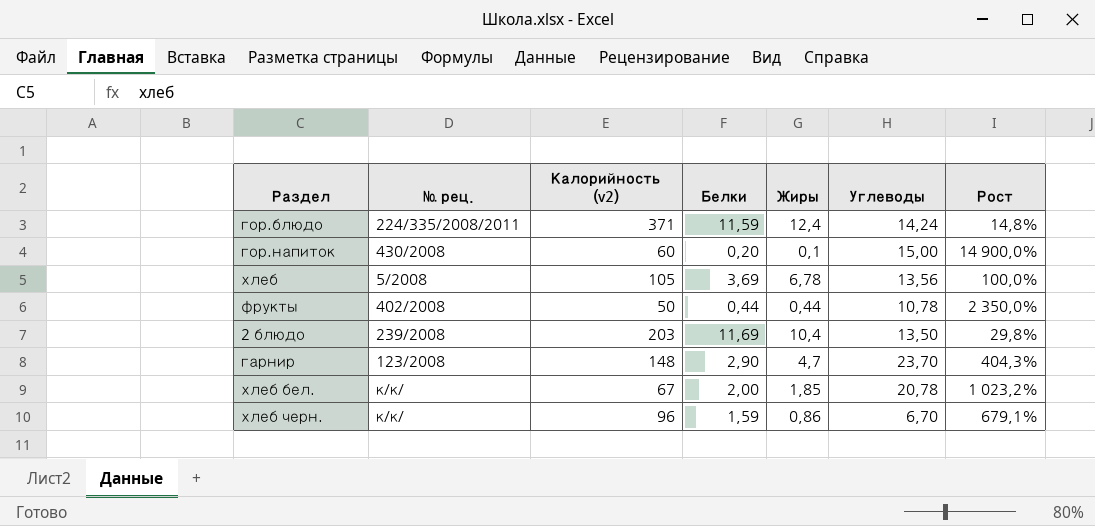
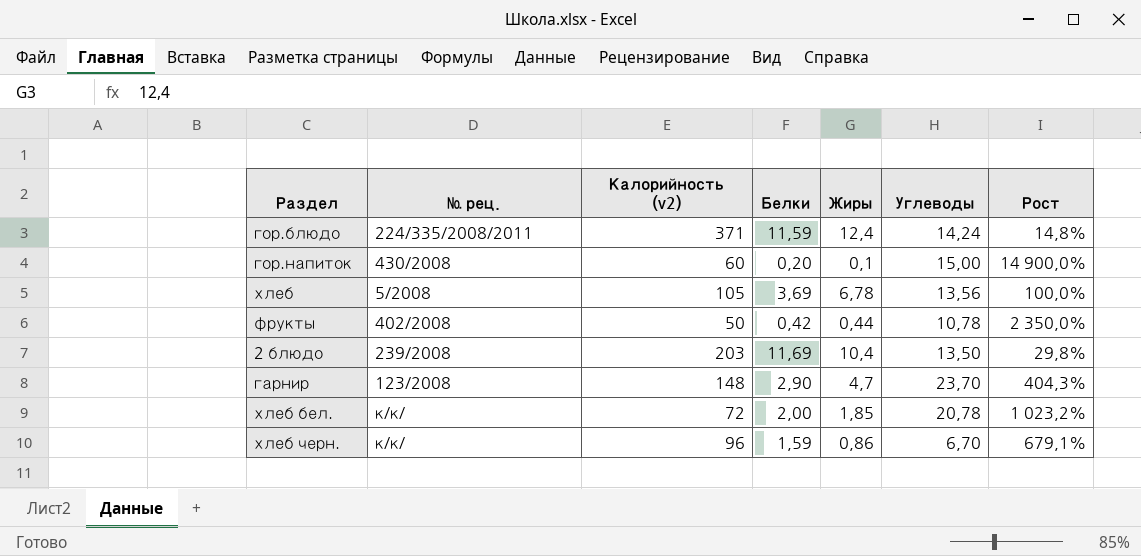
фрукты | Белки: 0,44 -> 0,42
хлеб бел. | Калорийность (v2): 67 -> 72

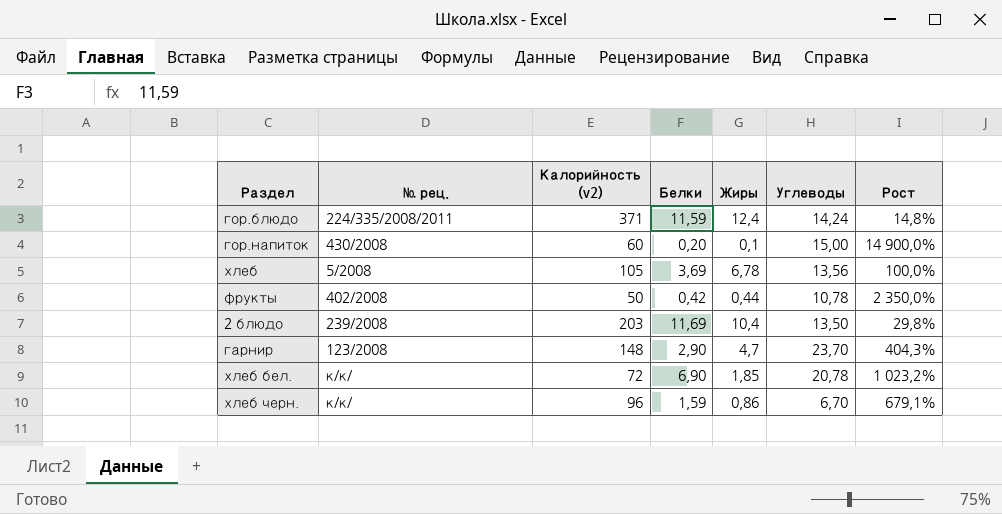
хлеб бел. | Белки: 2,00 -> 6,90

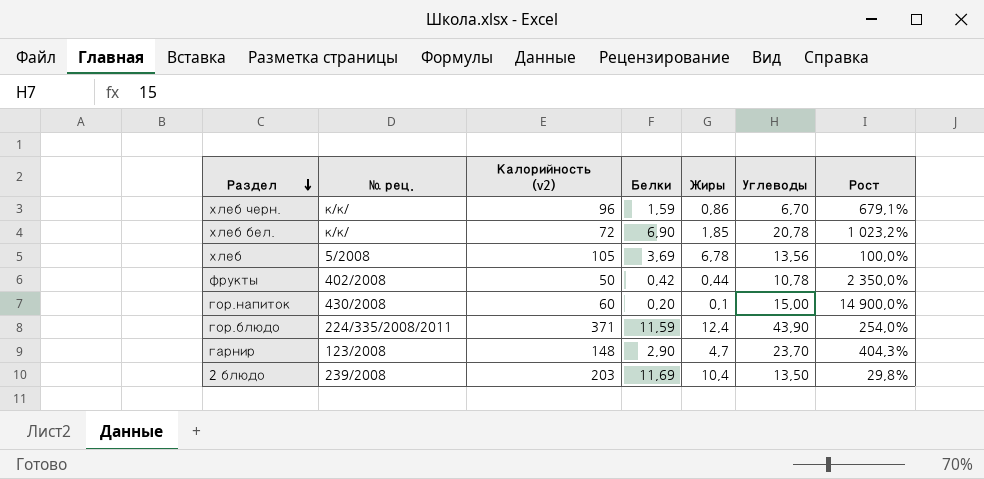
row order: none -> Раздел descending
гор.блюдо | Углеводы: 14,24 -> 43,90
гор.блюдо | Рост: 14,8% -> 254,0%

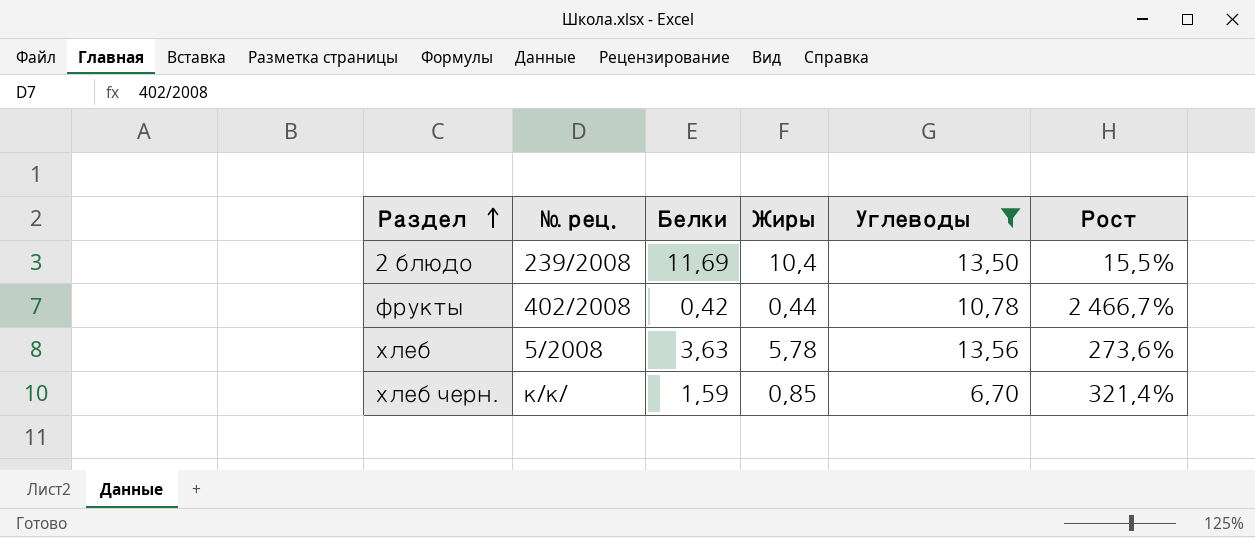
filter: none -> Углеводы <= 13,56
row order: Раздел descending -> Раздел ascending
column Калорийность (v2) | position: 3 -> none
column Рост | formula: ([Углеводы] - [Жиры]) / [Жиры] -> ([Углеводы] - [Белки]) / [Белки]
хлеб | Белки: 3,69 -> 3,63
хлеб | Жиры: 6,78 -> 5,78
хлеб черн. | Жиры: 0,86 -> 0,85

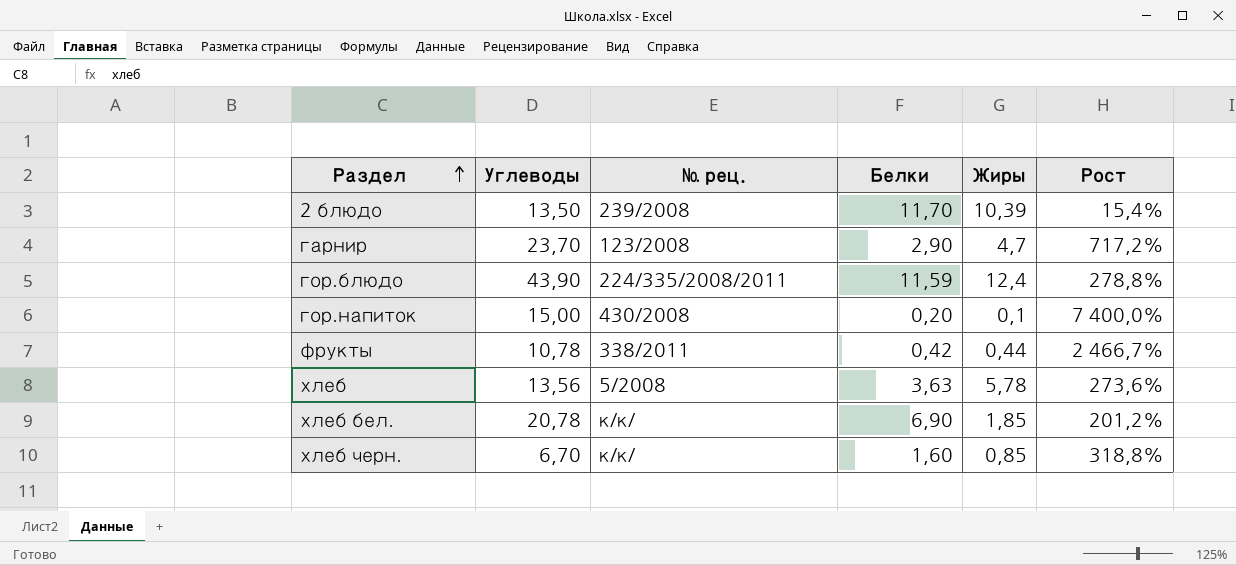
filter: Углеводы <= 13,56 -> none
column Углеводы | position: 5 -> 2
2 блюдо | Белки: 11,69 -> 11,70
2 блюдо | Жиры: 10,4 -> 10,39
2 блюдо | Рост: 15,5% -> 15,4%
фрукты | № рец.: 402/2008 -> 338/2011
хлеб черн. | Белки: 1,59 -> 1,60
хлеб черн. | Рост: 321,4% -> 318,8%

